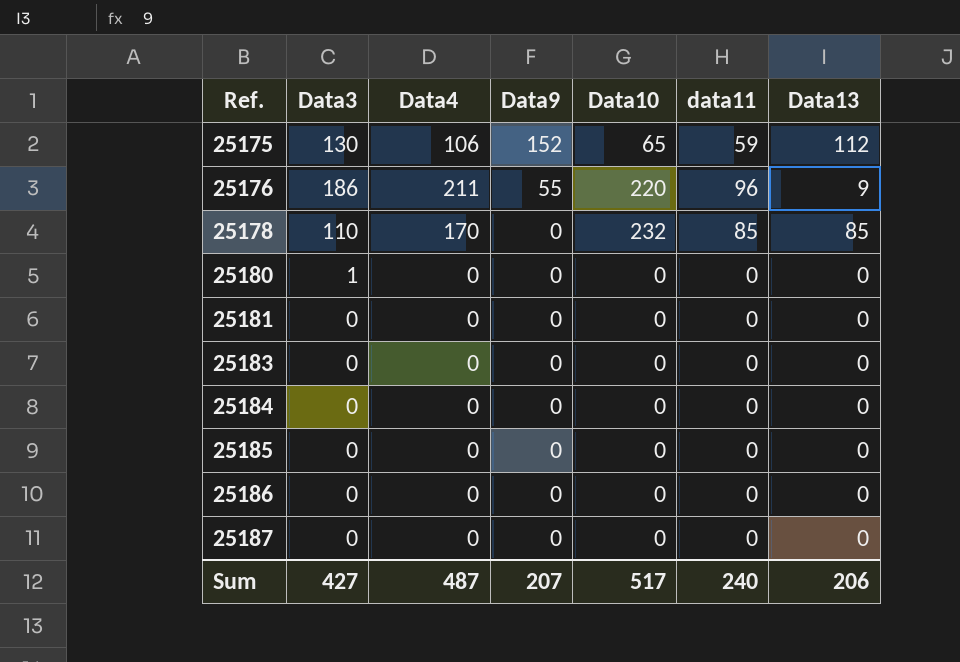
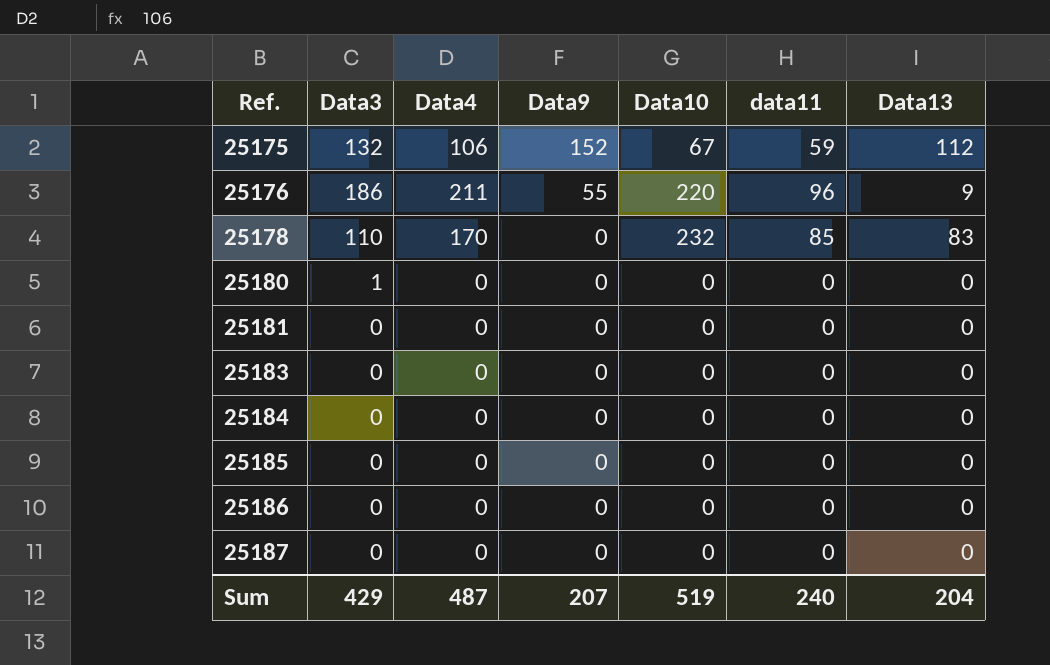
25175 | Data3: 130 -> 132
25175 | Data10: 65 -> 67
25178 | Data13: 85 -> 83
Sum | Data3: 427 -> 429
Sum | Data10: 517 -> 519
Sum | Data13: 206 -> 204

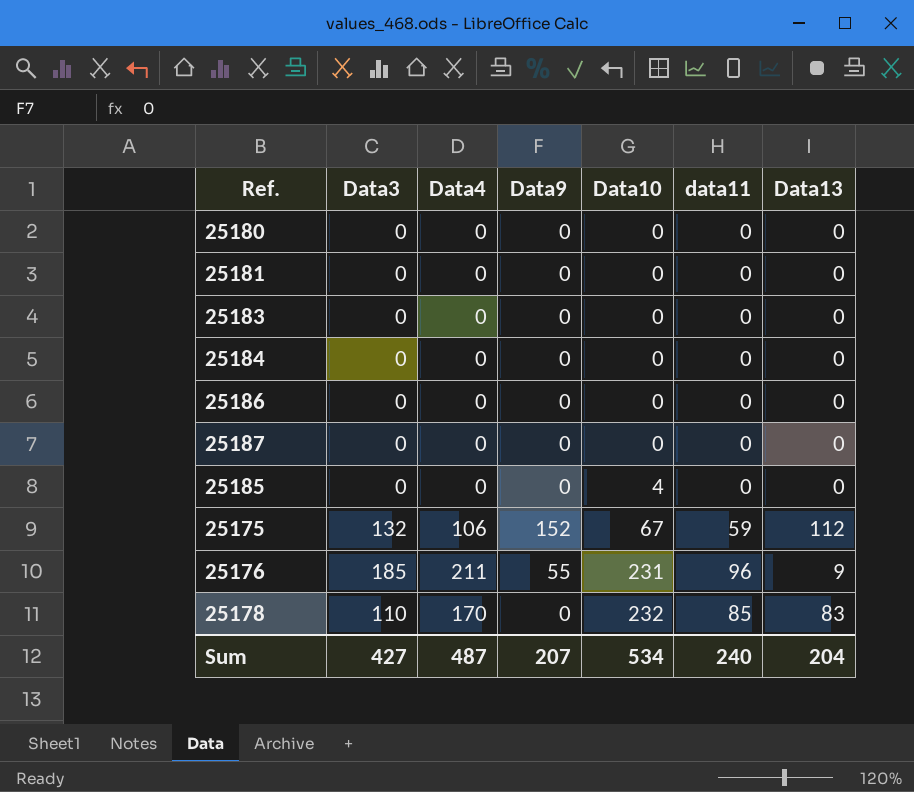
row order: Ref. ascending -> Data10 ascending
25180 | Data3: 1 -> 0
25185 | Data10: 0 -> 4
25176 | Data3: 186 -> 185
25176 | Data10: 220 -> 231
Sum | Data3: 429 -> 427
Sum | Data10: 519 -> 534

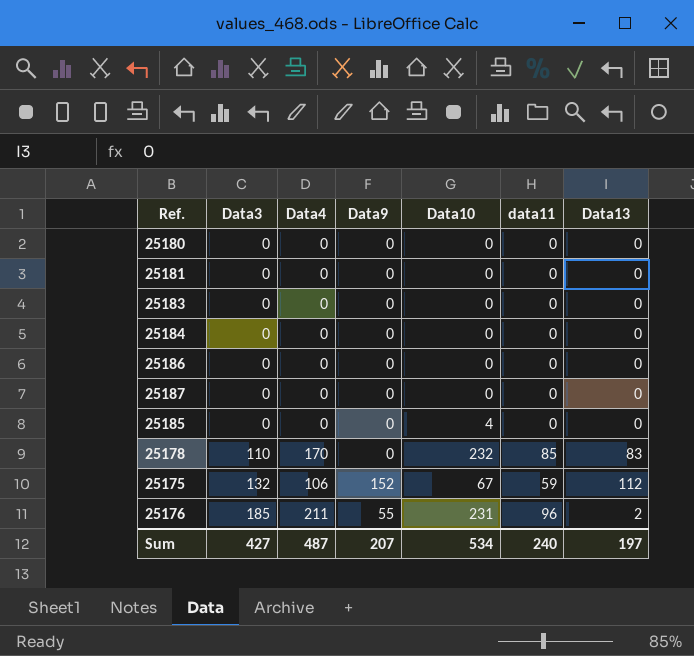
row order: Data10 ascending -> Data3 ascending
25176 | Data13: 9 -> 2
Sum | Data13: 204 -> 197

